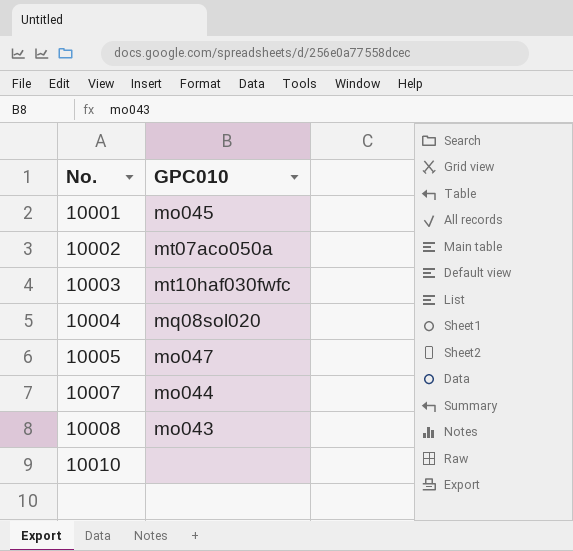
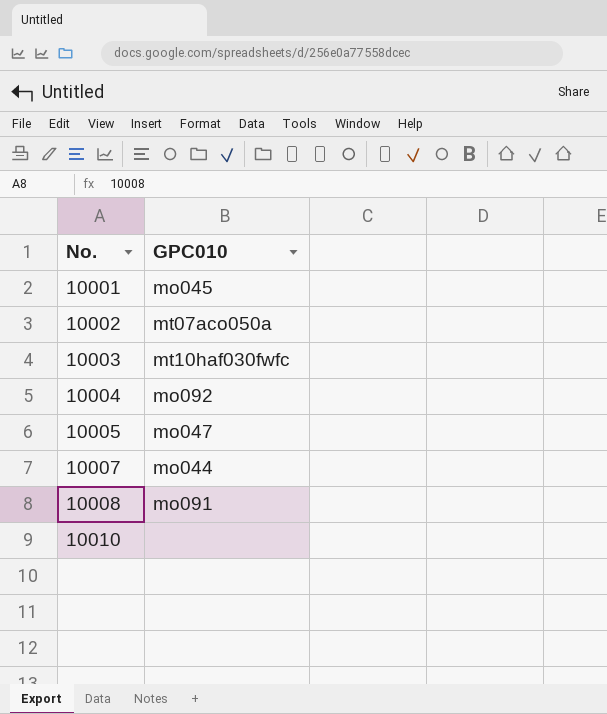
10004 | GPC010: mq08sol020 -> mo092
10008 | GPC010: mo043 -> mo091

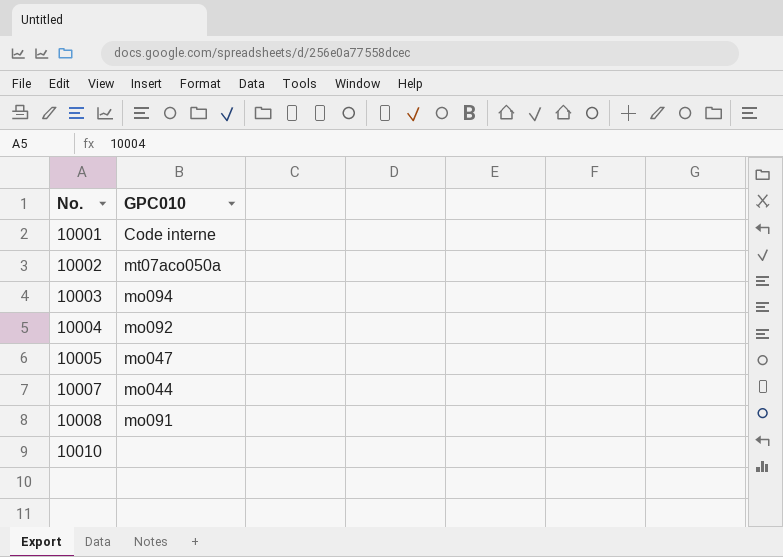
10001 | GPC010: mo045 -> Code interne
10003 | GPC010: mt10haf030fwfc -> mo094

